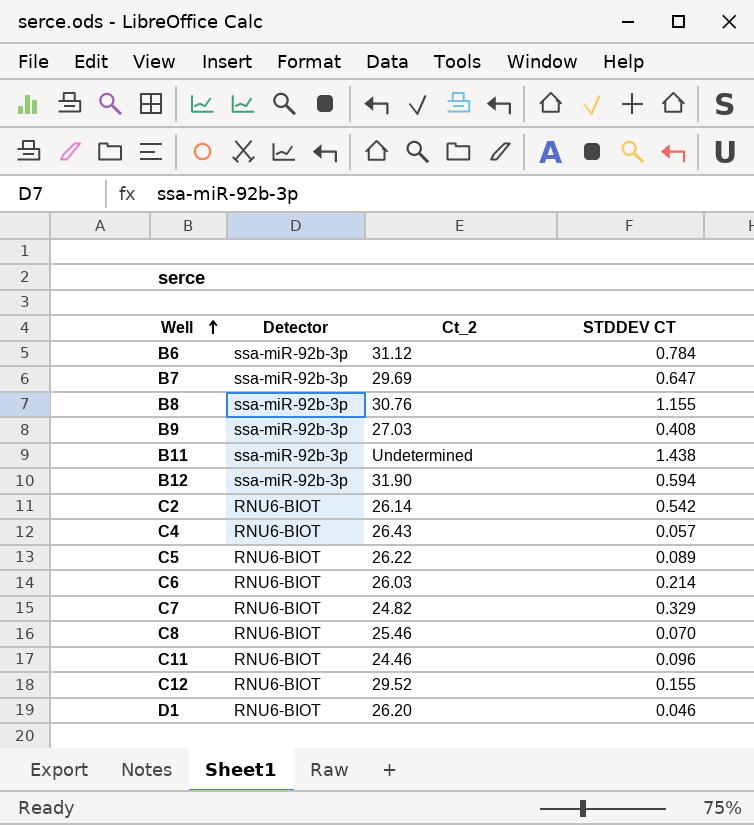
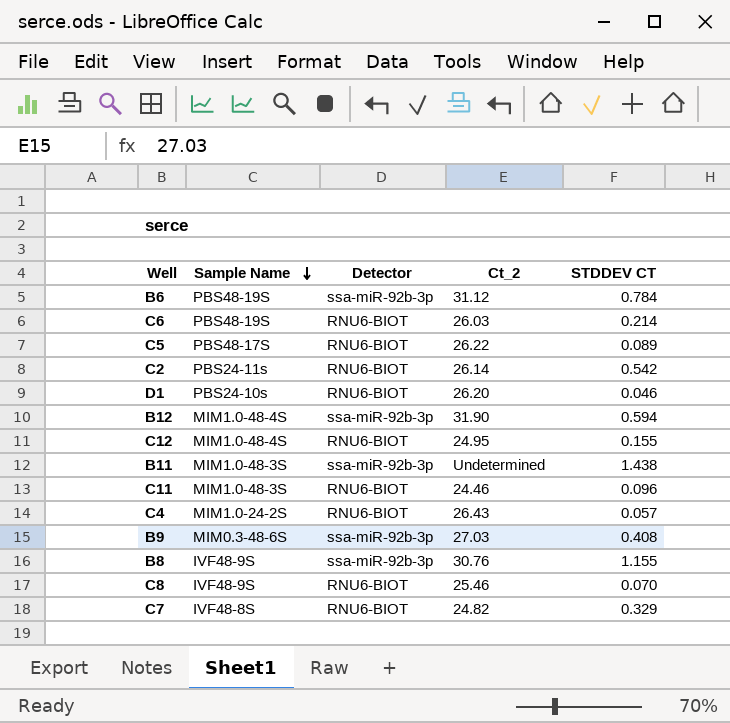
row order: Well ascending -> Sample Name descending
column Sample Name | position: none -> 2
row B7: ssa-miR-92b-3p | 29.69 | 0.647 -> none
C12 | Ct_2: 29.52 -> 24.95

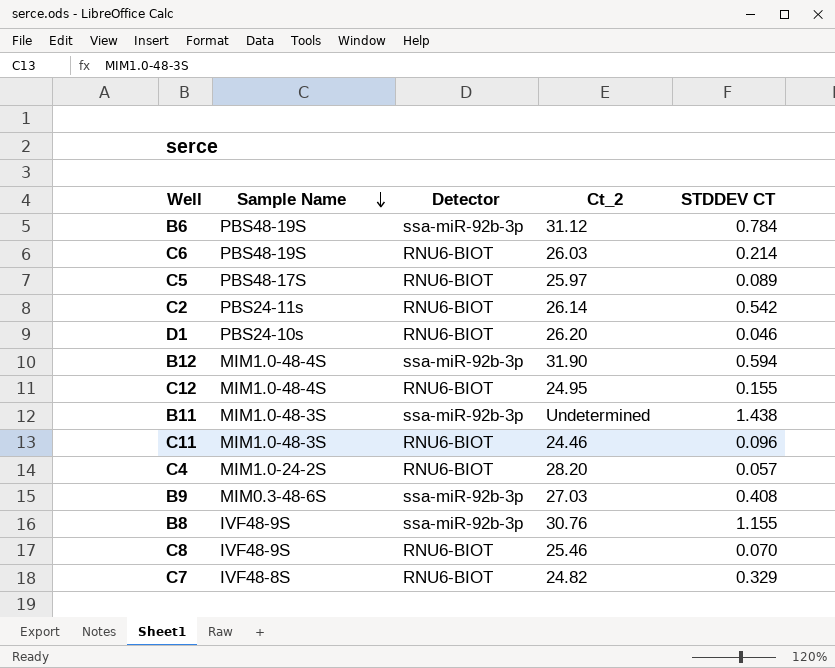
C5 | Ct_2: 26.22 -> 25.97
C4 | Ct_2: 26.43 -> 28.20

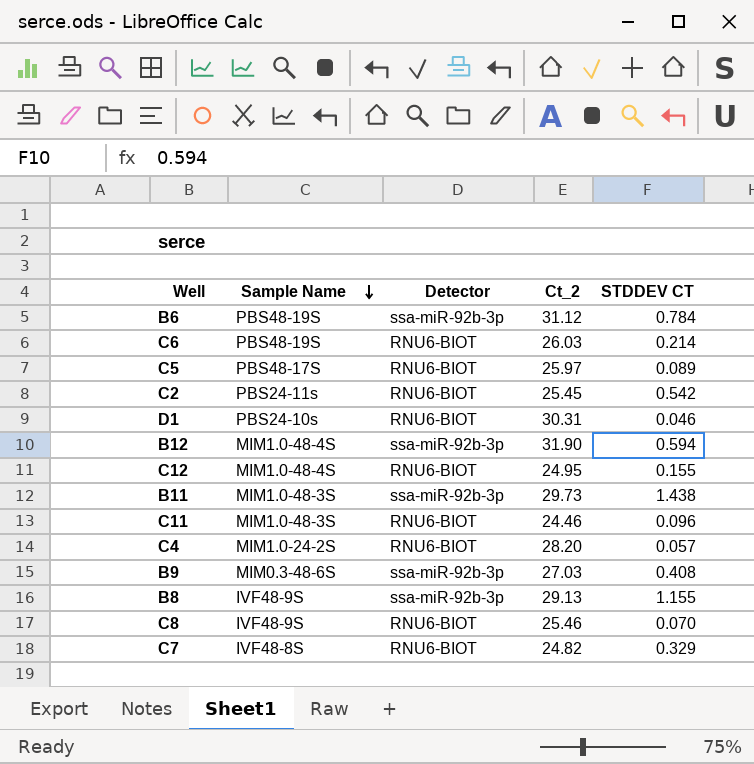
C2 | Ct_2: 26.14 -> 25.45
D1 | Ct_2: 26.20 -> 30.31
B11 | Ct_2: Undetermined -> 29.73
B8 | Ct_2: 30.76 -> 29.13

